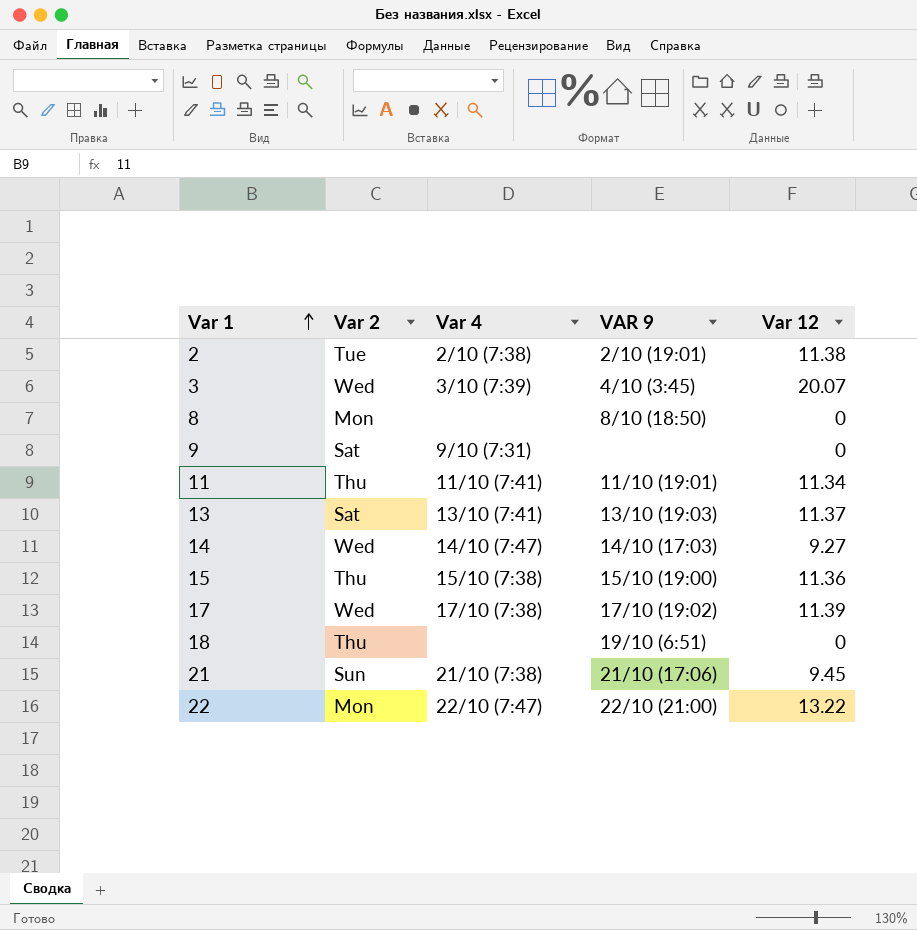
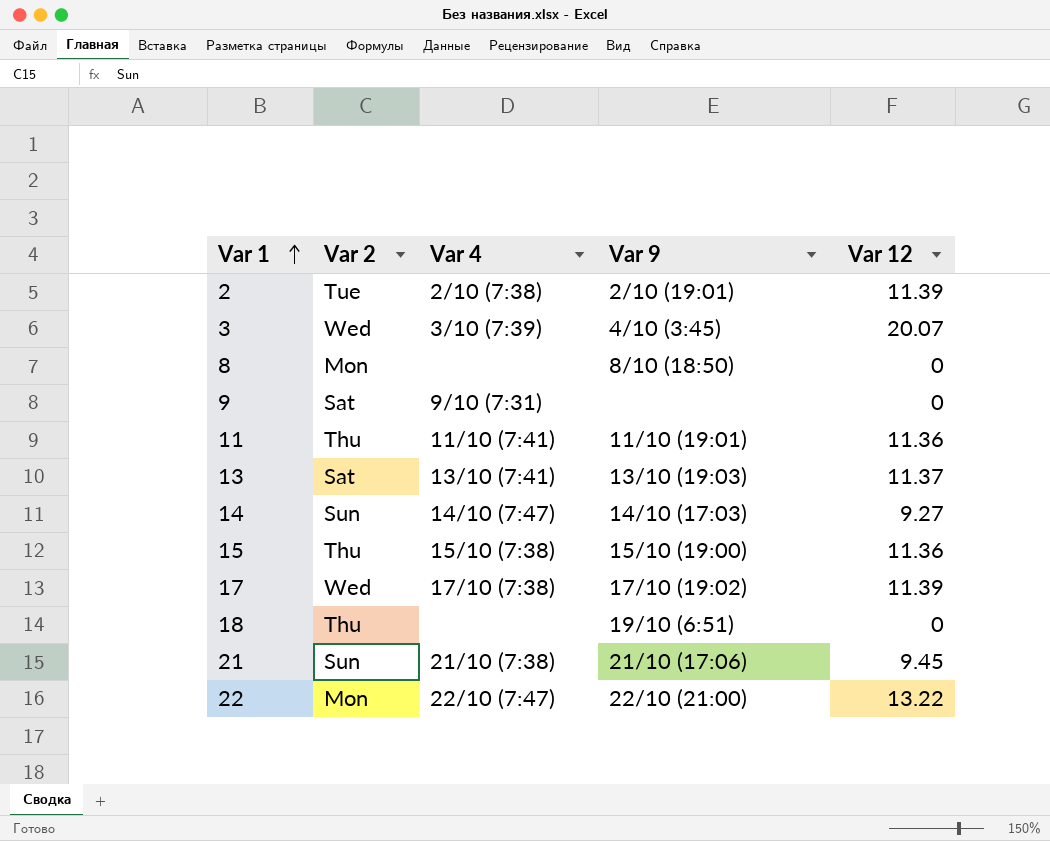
column name: VAR 9 -> Var 9
2 | Var 12: 11.38 -> 11.39
11 | Var 12: 11.34 -> 11.36
14 | Var 2: Wed -> Sun

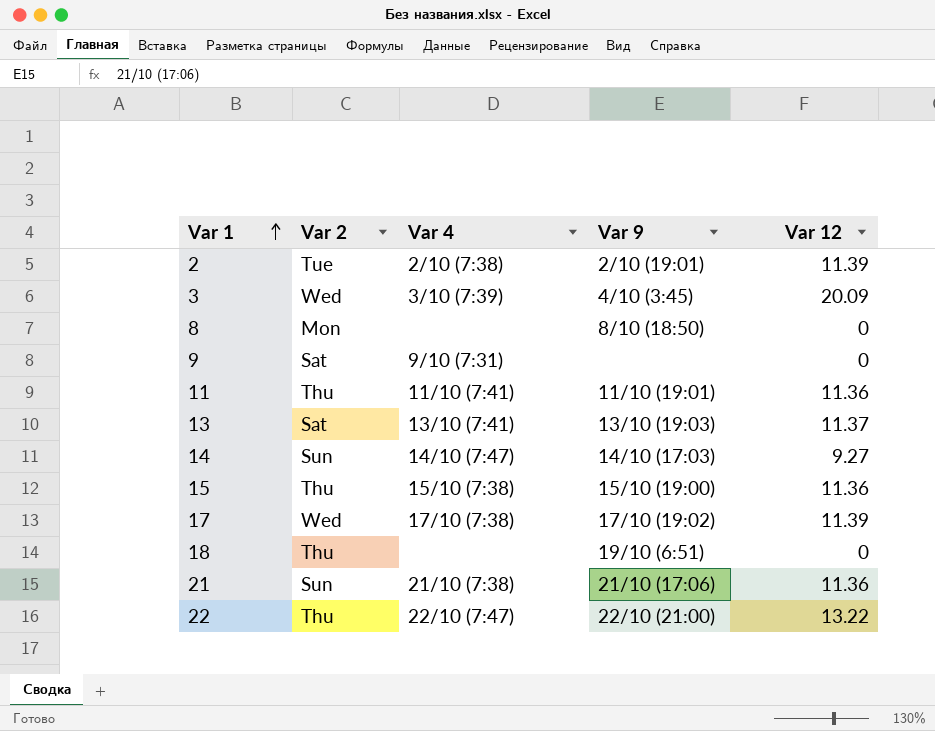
3 | Var 12: 20.07 -> 20.09
21 | Var 12: 9.45 -> 11.36
22 | Var 2: Mon -> Thu

